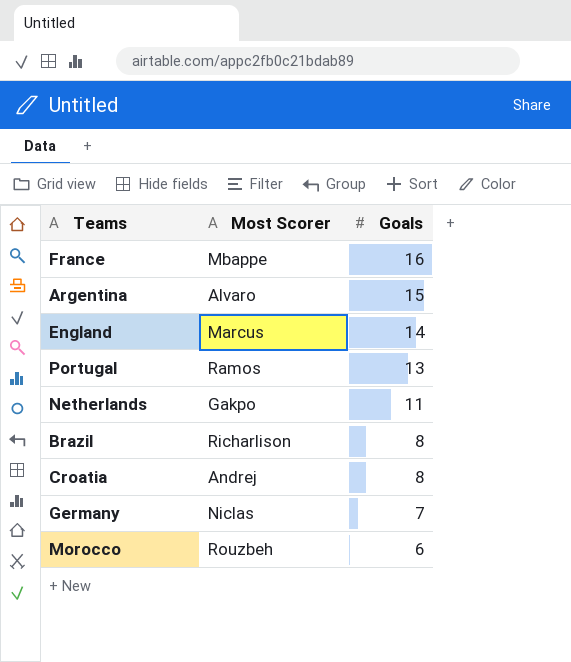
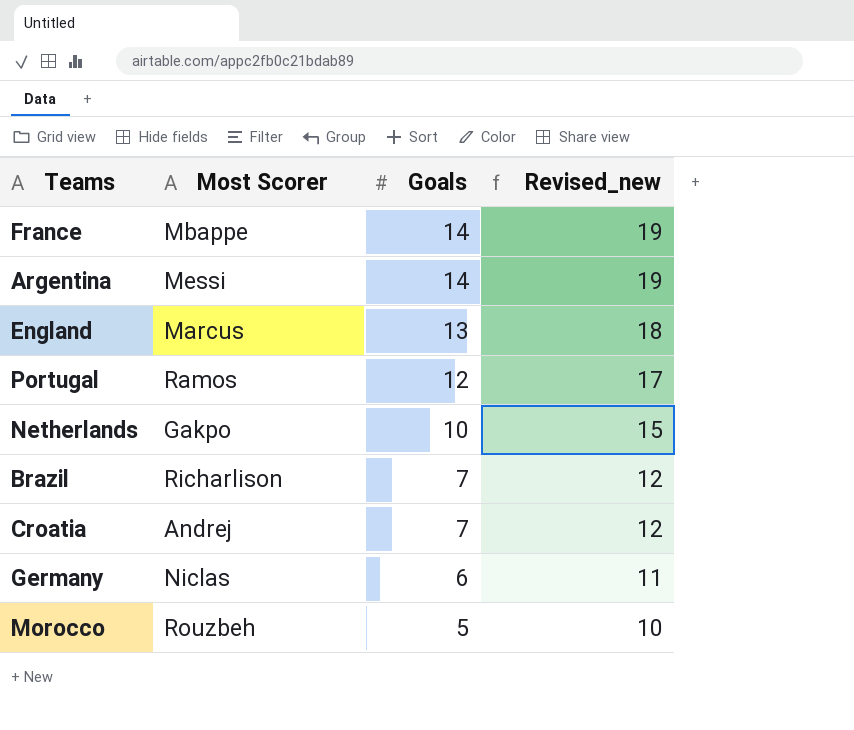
column Revised_new | formula: none -> [Goals] + 5
France | Goals: 16 -> 14
Argentina | Most Scorer: Alvaro -> Messi
Argentina | Goals: 15 -> 14
England | Goals: 14 -> 13
Portugal | Goals: 13 -> 12
Netherlands | Goals: 11 -> 10
Brazil | Goals: 8 -> 7
Croatia | Goals: 8 -> 7
Germany | Goals: 7 -> 6
Morocco | Goals: 6 -> 5

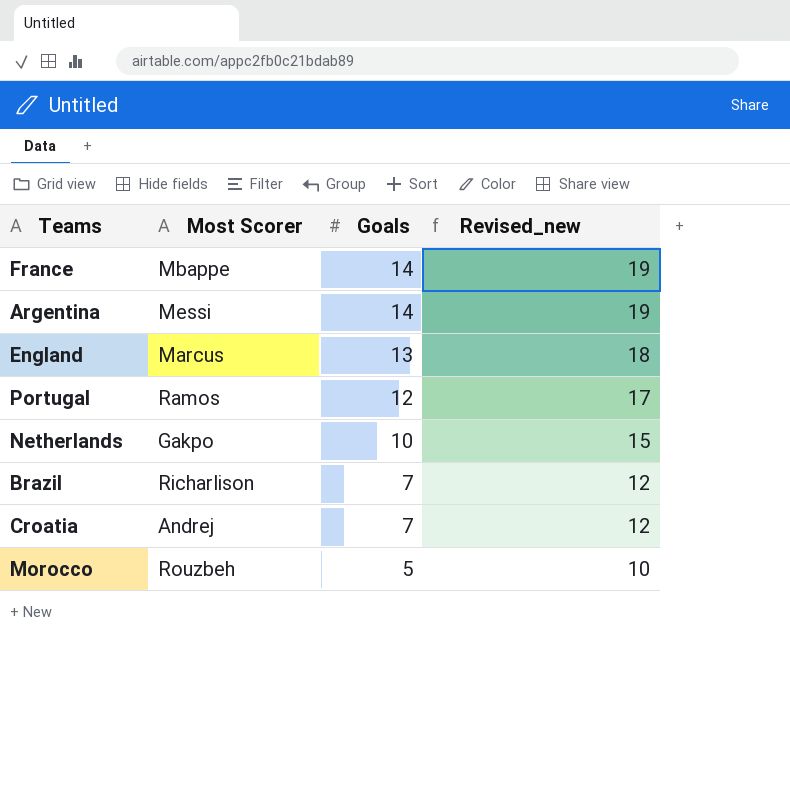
row Germany: Niclas | 6 | 11 -> none

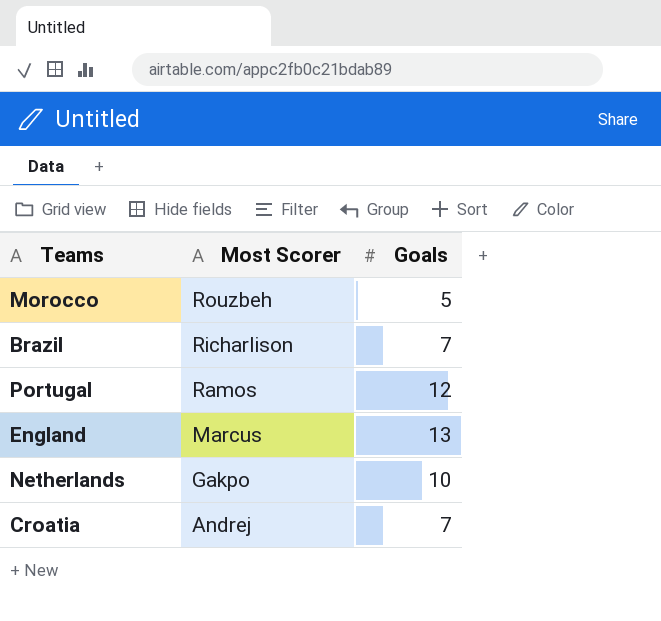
row order: Goals descending -> Most Scorer descending
column Revised_new | formula: [Goals] + 5 -> none
row France: Mbappe | 14 | 19 -> none
row Argentina: Messi | 14 | 19 -> none

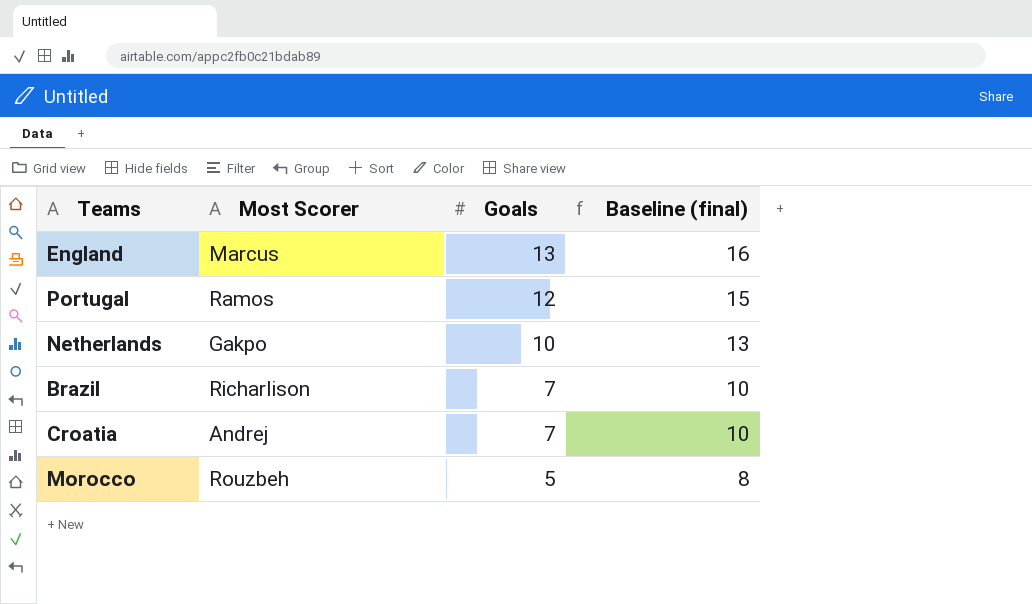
row order: Most Scorer descending -> Goals descending
column Baseline (final) | formula: none -> [Goals] + 3

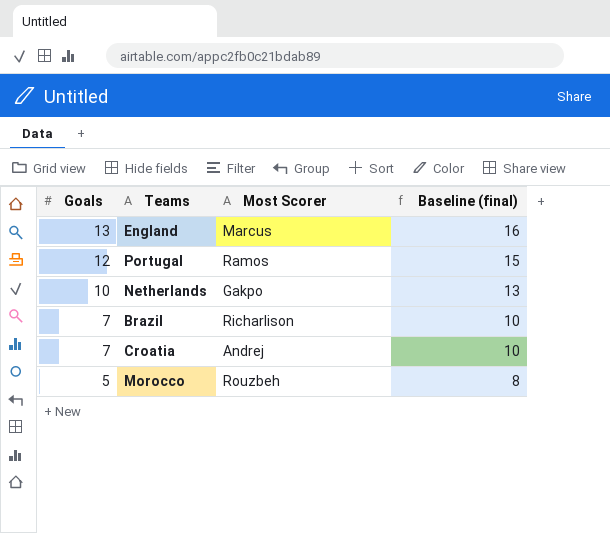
column Goals | position: 3 -> 1

